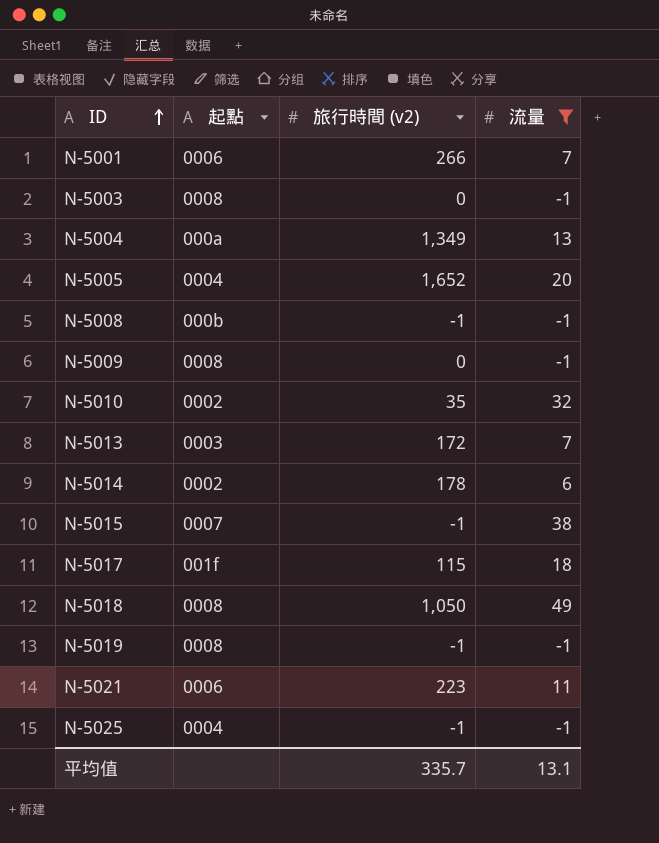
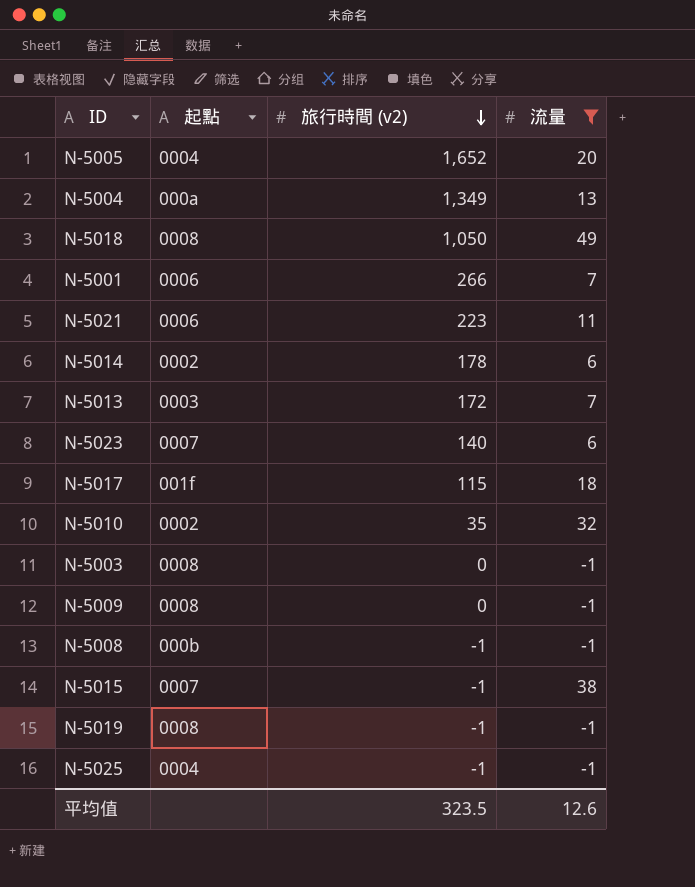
row order: ID ascending -> 旅行時間 (v2) descending
row N-5023: none -> 0007 | 140 | 6
平均值 | 旅行時間 (v2): 335.7 -> 323.5
平均值 | 流量: 13.1 -> 12.6

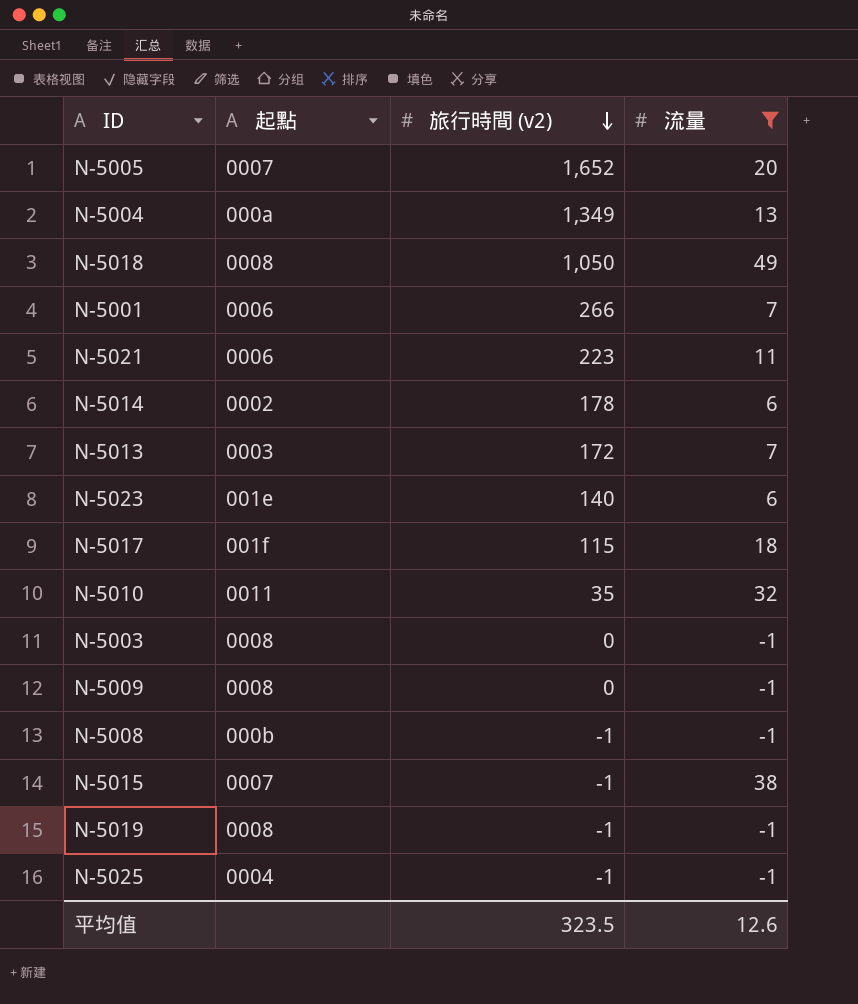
N-5005 | 起點: 0004 -> 0007
N-5023 | 起點: 0007 -> 001e
N-5010 | 起點: 0002 -> 0011

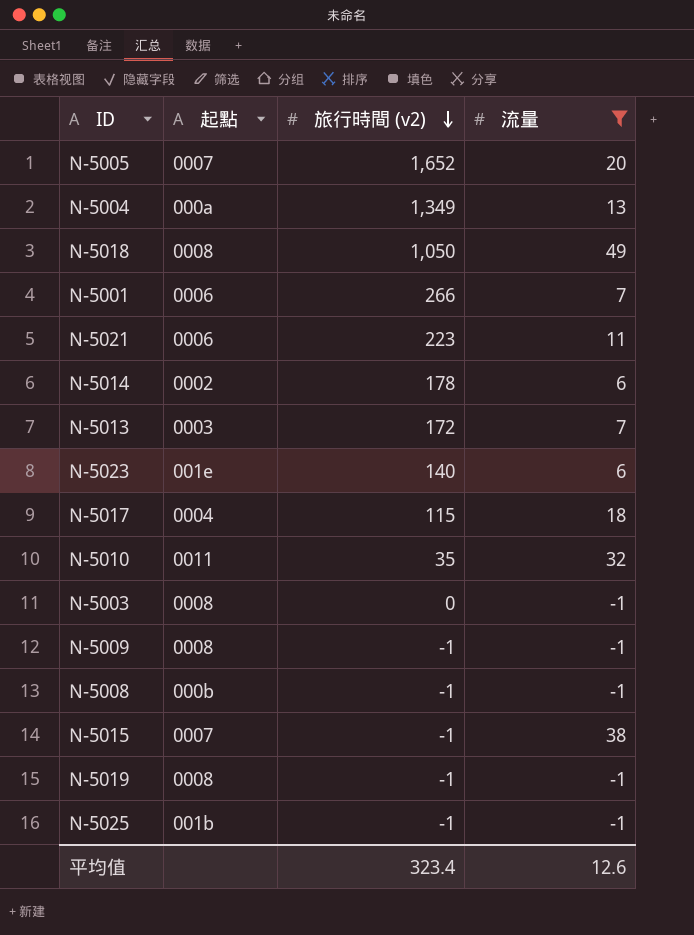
N-5017 | 起點: 001f -> 0004
N-5009 | 旅行時間 (v2): 0 -> -1
N-5025 | 起點: 0004 -> 001b
平均值 | 旅行時間 (v2): 323.5 -> 323.4

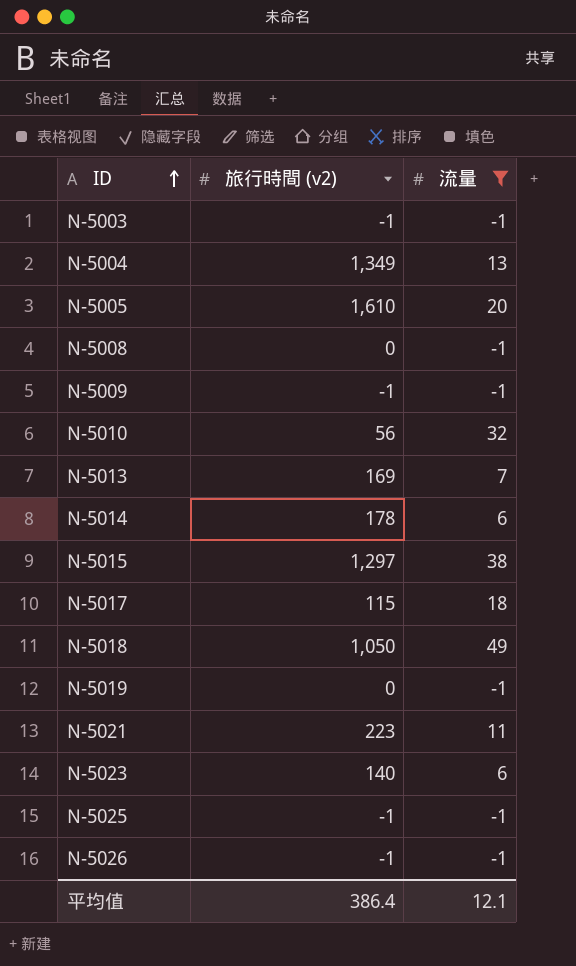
row order: 旅行時間 (v2) descending -> ID ascending
column 起點 | position: 2 -> none
row N-5001: 0006 | 266 | 7 -> none
N-5003 | 旅行時間 (v2): 0 -> -1
N-5005 | 旅行時間 (v2): 1,652 -> 1,610
N-5008 | 旅行時間 (v2): -1 -> 0
N-5010 | 旅行時間 (v2): 35 -> 56
N-5013 | 旅行時間 (v2): 172 -> 169
N-5015 | 旅行時間 (v2): -1 -> 1,297
N-5019 | 旅行時間 (v2): -1 -> 0
row N-5026: none -> -1 | -1
平均值 | 旅行時間 (v2): 323.4 -> 386.4
平均值 | 流量: 12.6 -> 12.1

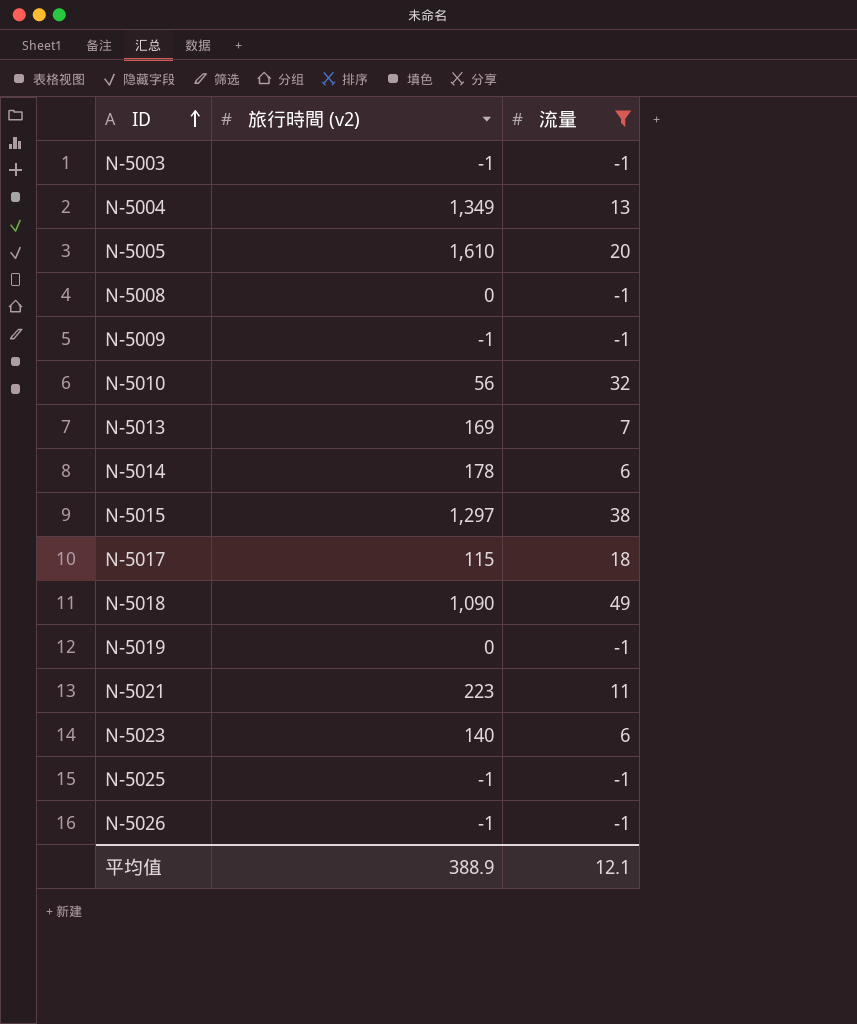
N-5018 | 旅行時間 (v2): 1,050 -> 1,090
平均值 | 旅行時間 (v2): 386.4 -> 388.9

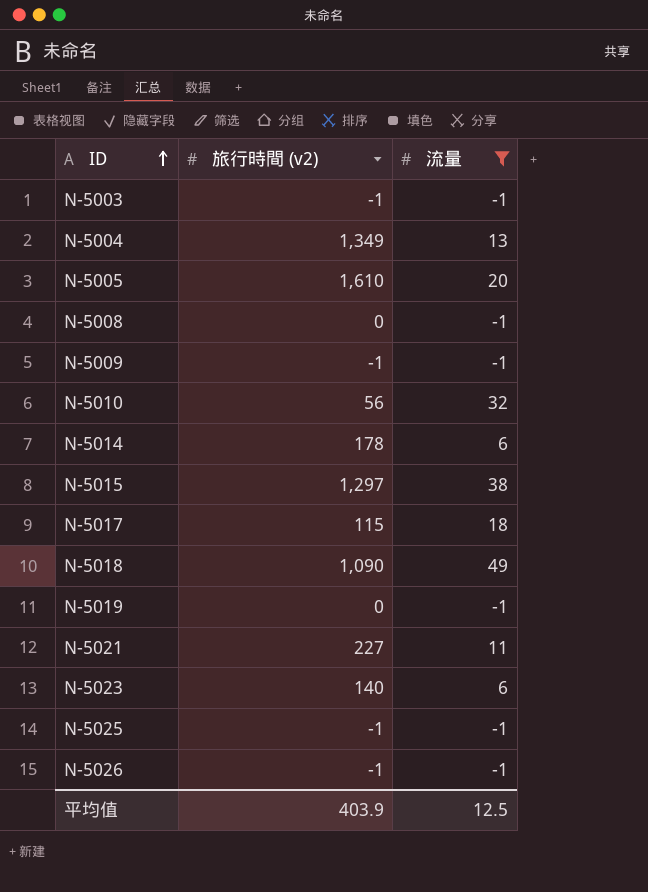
row N-5013: 169 | 7 -> none
N-5021 | 旅行時間 (v2): 223 -> 227
平均值 | 旅行時間 (v2): 388.9 -> 403.9
平均值 | 流量: 12.1 -> 12.5

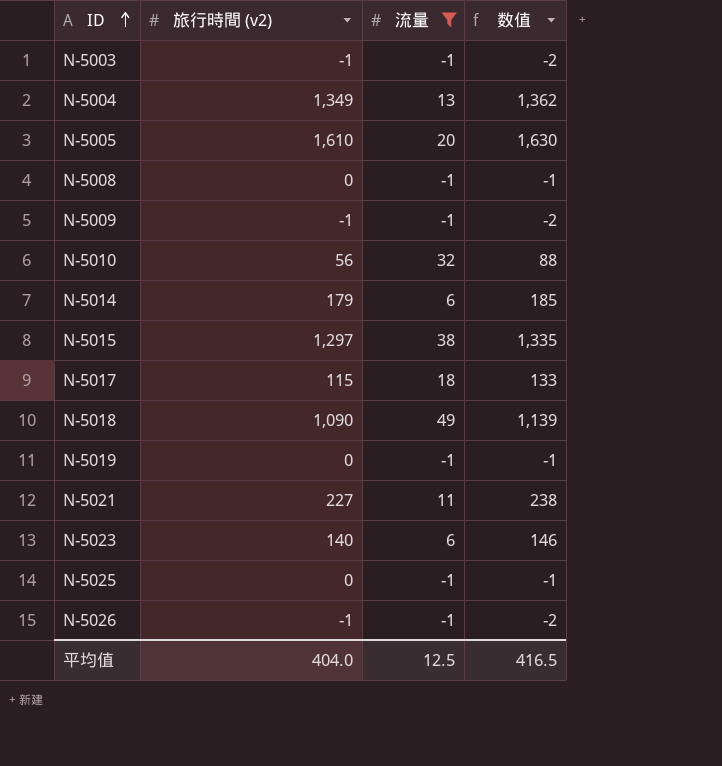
column 数值 | formula: none -> [旅行時間 (v2)] + [流量]
N-5014 | 旅行時間 (v2): 178 -> 179
N-5025 | 旅行時間 (v2): -1 -> 0
平均值 | 旅行時間 (v2): 403.9 -> 404.0

